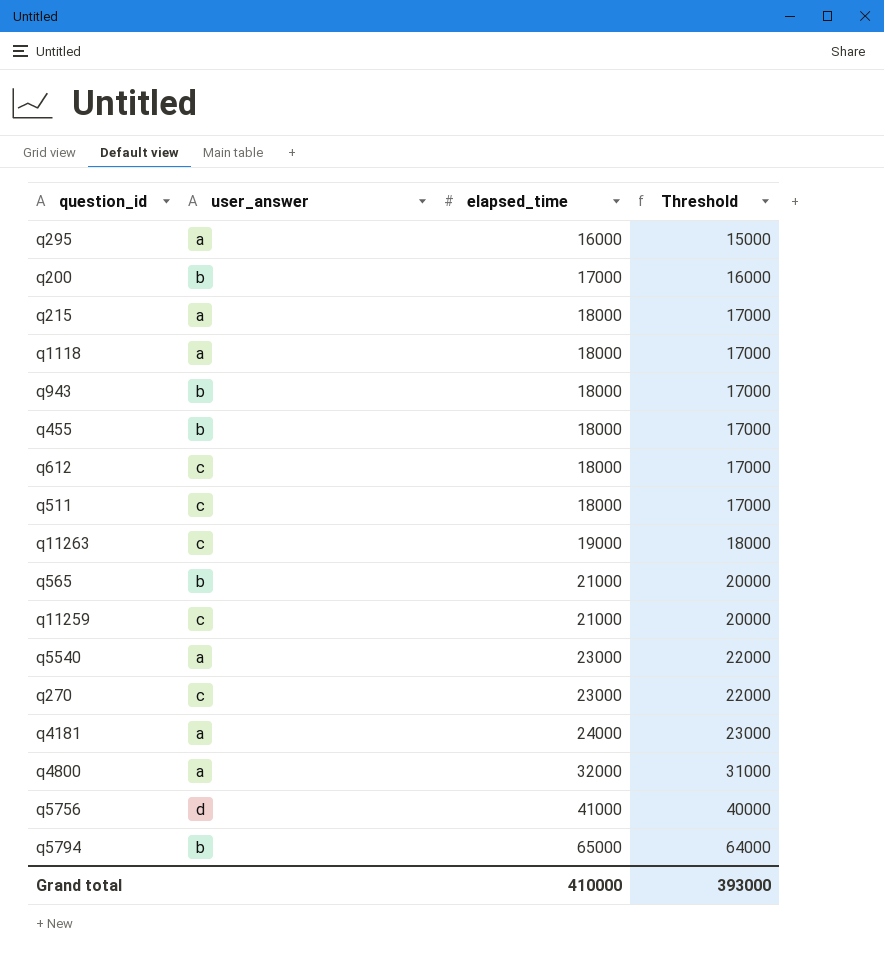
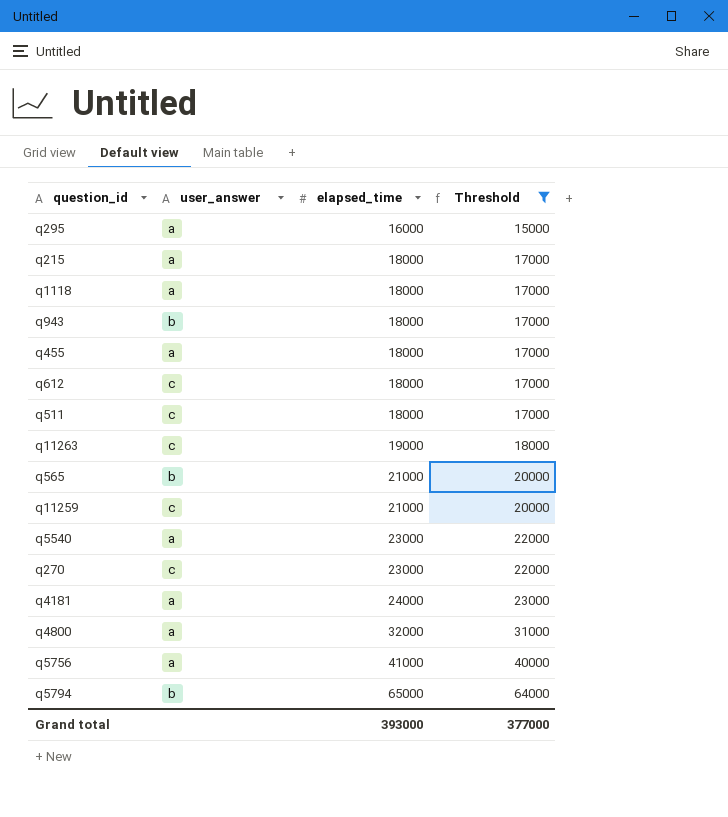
filter: none -> Threshold != 16000
q455 | user_answer: b -> a
q5756 | user_answer: d -> a
Grand total | elapsed_time: 410000 -> 393000
Grand total | Threshold: 393000 -> 377000

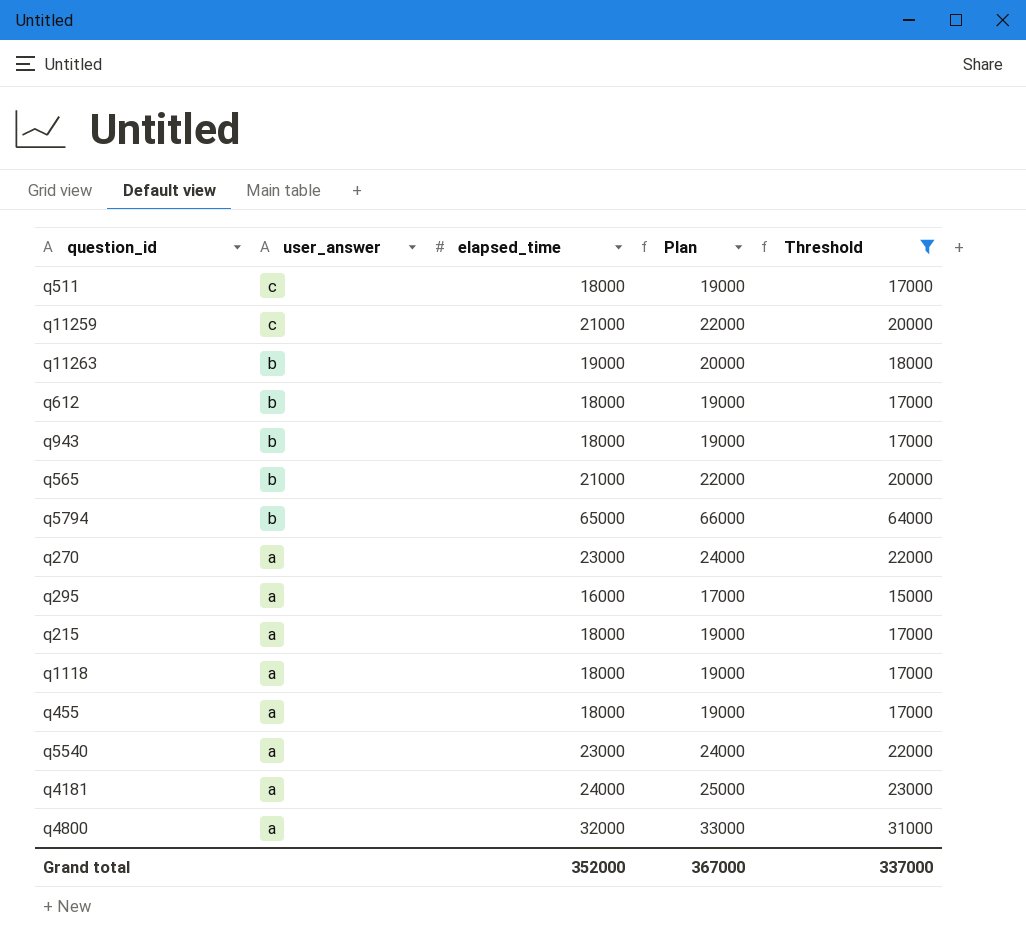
row order: elapsed_time ascending -> user_answer descending
column Plan | formula: none -> [elapsed_time] + 1000
row q5756: a | 41000 | 40000 -> none
q11263 | user_answer: c -> b
q612 | user_answer: c -> b
q270 | user_answer: c -> a
Grand total | elapsed_time: 393000 -> 352000
Grand total | Threshold: 377000 -> 337000

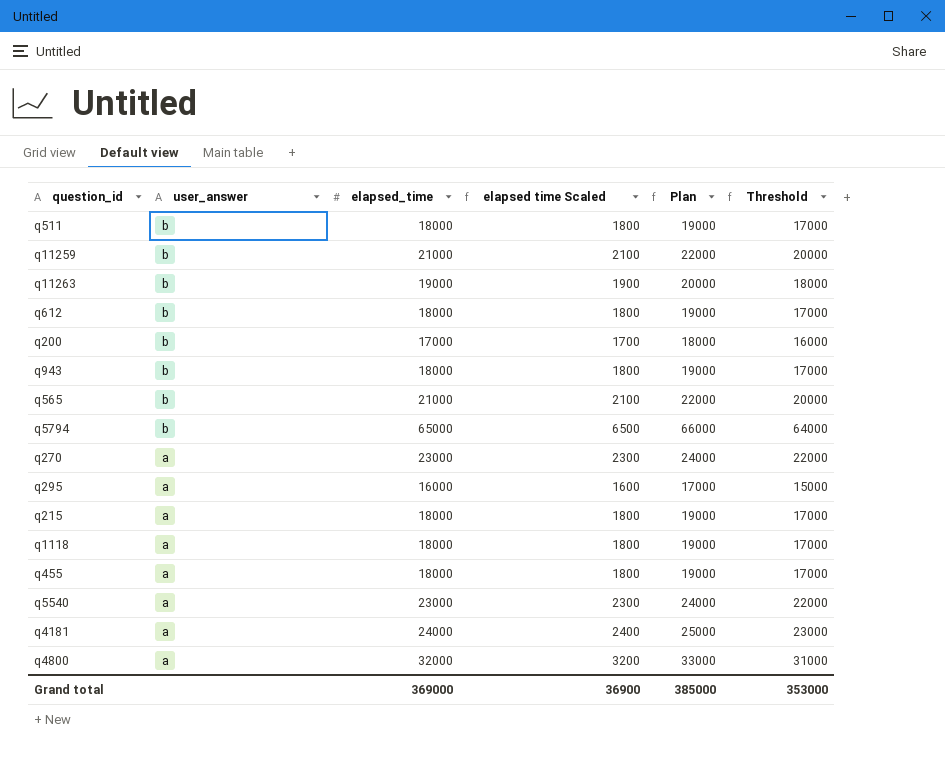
filter: Threshold != 16000 -> none
column elapsed time Scaled | formula: none -> [elapsed_time] * 0.1
q511 | user_answer: c -> b
q11259 | user_answer: c -> b
Grand total | elapsed_time: 352000 -> 369000
Grand total | Plan: 367000 -> 385000
Grand total | Threshold: 337000 -> 353000

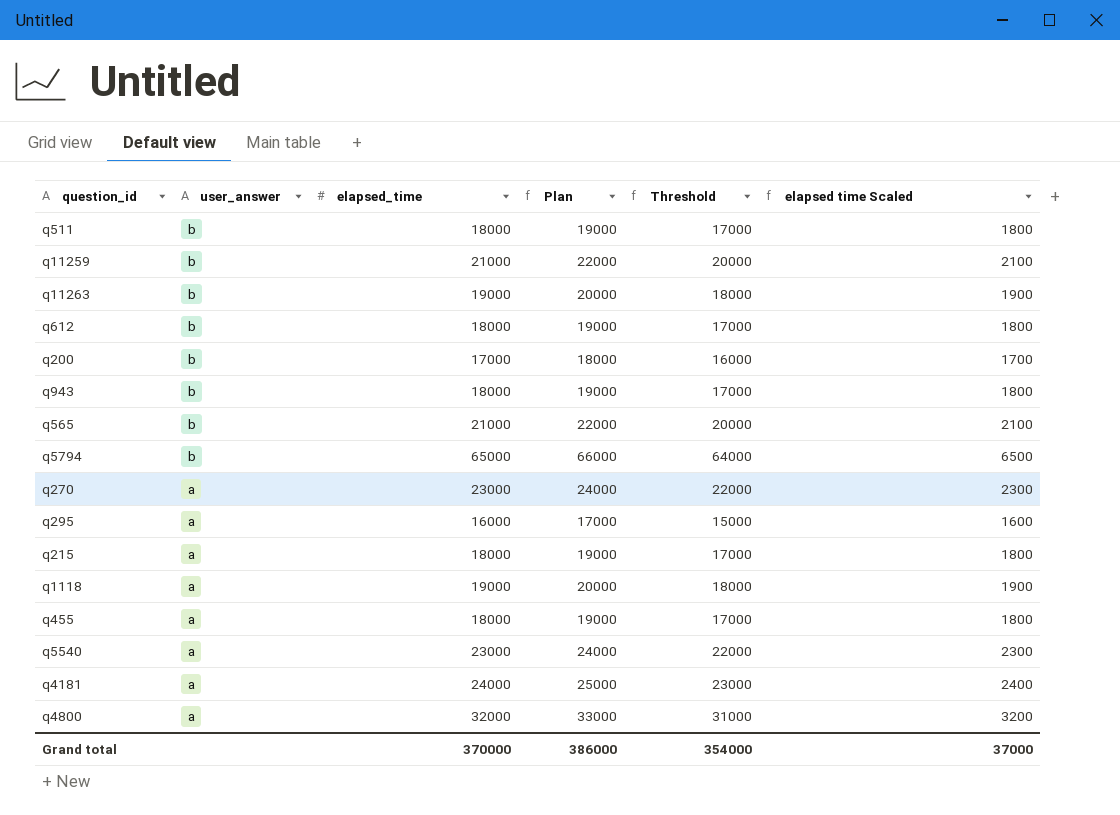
column elapsed time Scaled | position: 4 -> 6
q1118 | elapsed_time: 18000 -> 19000
q1118 | Plan: 19000 -> 20000
q1118 | Threshold: 17000 -> 18000
q1118 | elapsed time Scaled: 1800 -> 1900
Grand total | elapsed_time: 369000 -> 370000
Grand total | Plan: 385000 -> 386000
Grand total | Threshold: 353000 -> 354000
Grand total | elapsed time Scaled: 36900 -> 37000

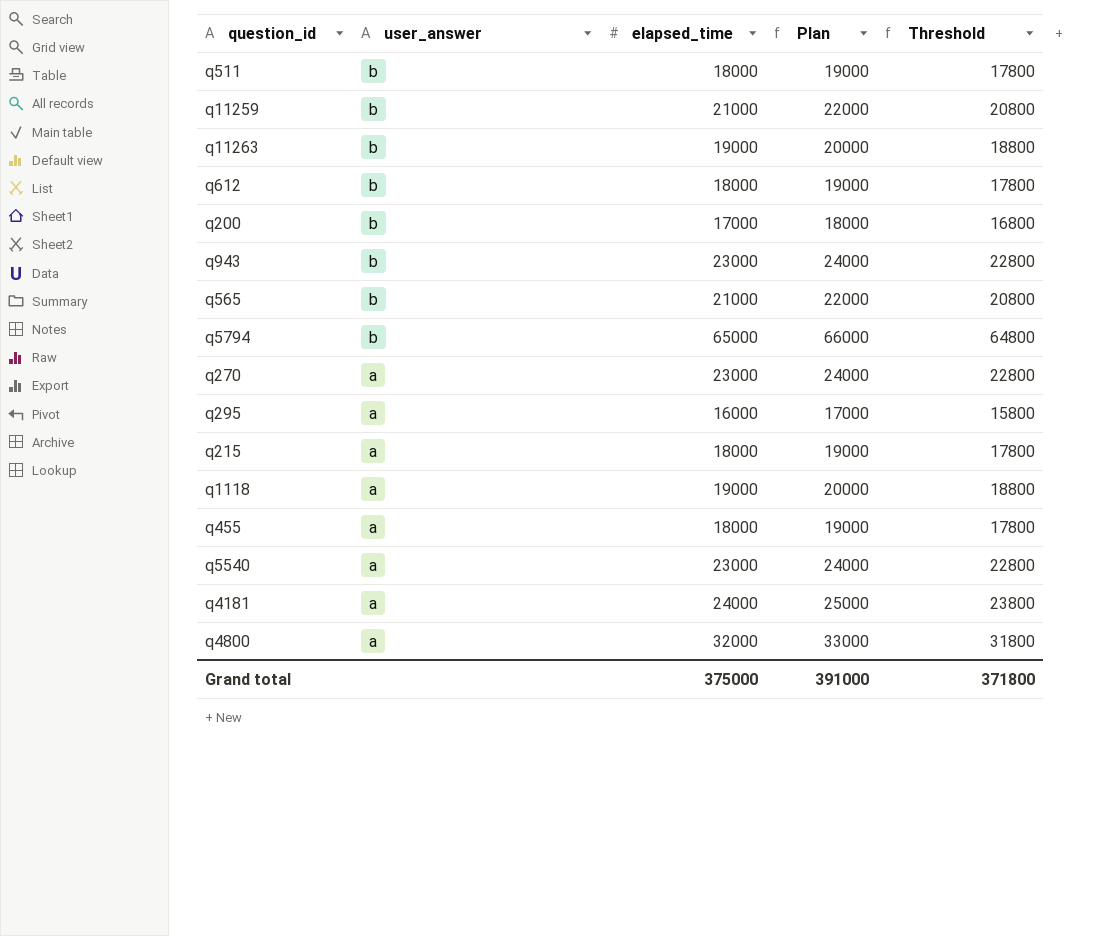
column elapsed time Scaled | formula: [elapsed_time] * 0.1 -> none
column Threshold | formula: [elapsed_time] - 1000 -> [elapsed_time] - 200
q943 | elapsed_time: 18000 -> 23000
q943 | Plan: 19000 -> 24000
Grand total | elapsed_time: 370000 -> 375000
Grand total | Plan: 386000 -> 391000
Grand total | Threshold: 354000 -> 371800

